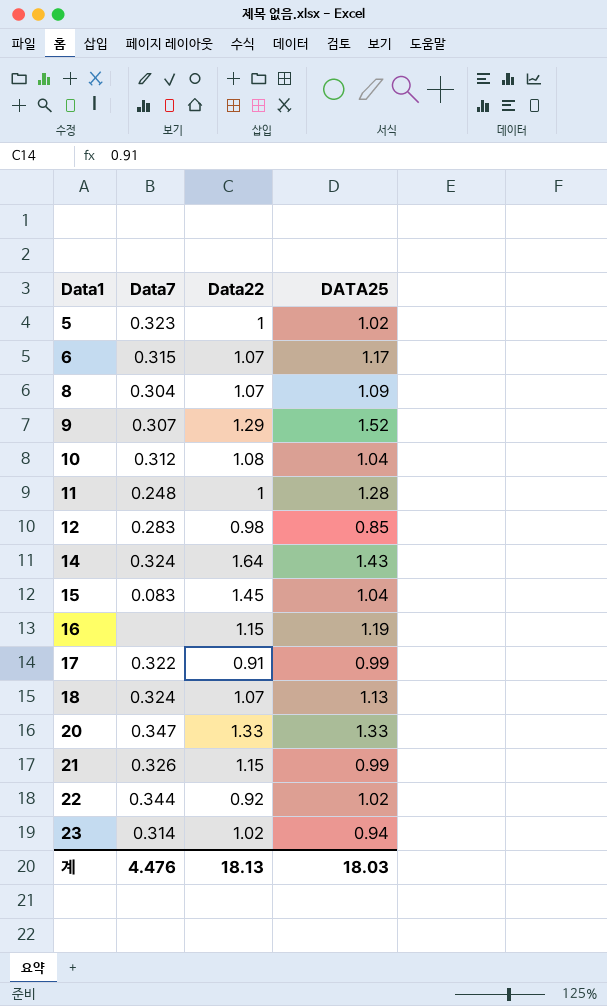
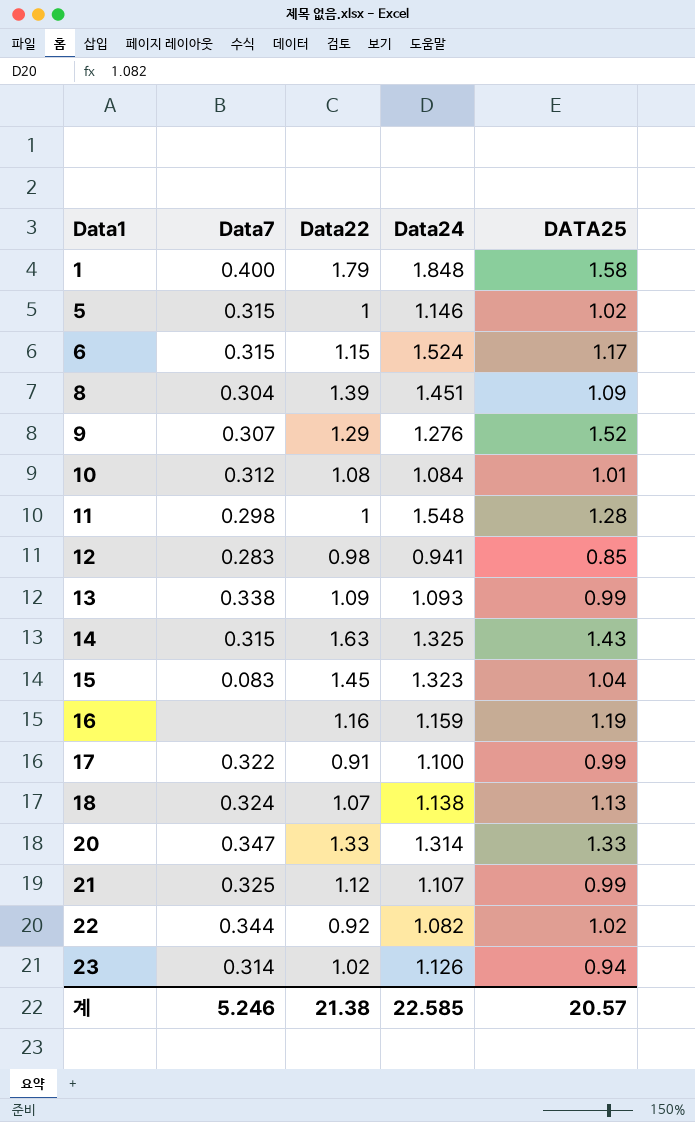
column Data24 | position: none -> 4
row 1: none -> 0.400 | 1.79 | 1.848 | 1.58
5 | Data7: 0.323 -> 0.315
6 | Data22: 1.07 -> 1.15
8 | Data22: 1.07 -> 1.39
10 | DATA25: 1.04 -> 1.01
11 | Data7: 0.248 -> 0.298
row 13: none -> 0.338 | 1.09 | 1.093 | 0.99
14 | Data7: 0.324 -> 0.315
14 | Data22: 1.64 -> 1.63
16 | Data22: 1.15 -> 1.16
21 | Data7: 0.326 -> 0.325
21 | Data22: 1.15 -> 1.12
계 | Data7: 4.476 -> 5.246
계 | Data22: 18.13 -> 21.38
계 | DATA25: 18.03 -> 20.57

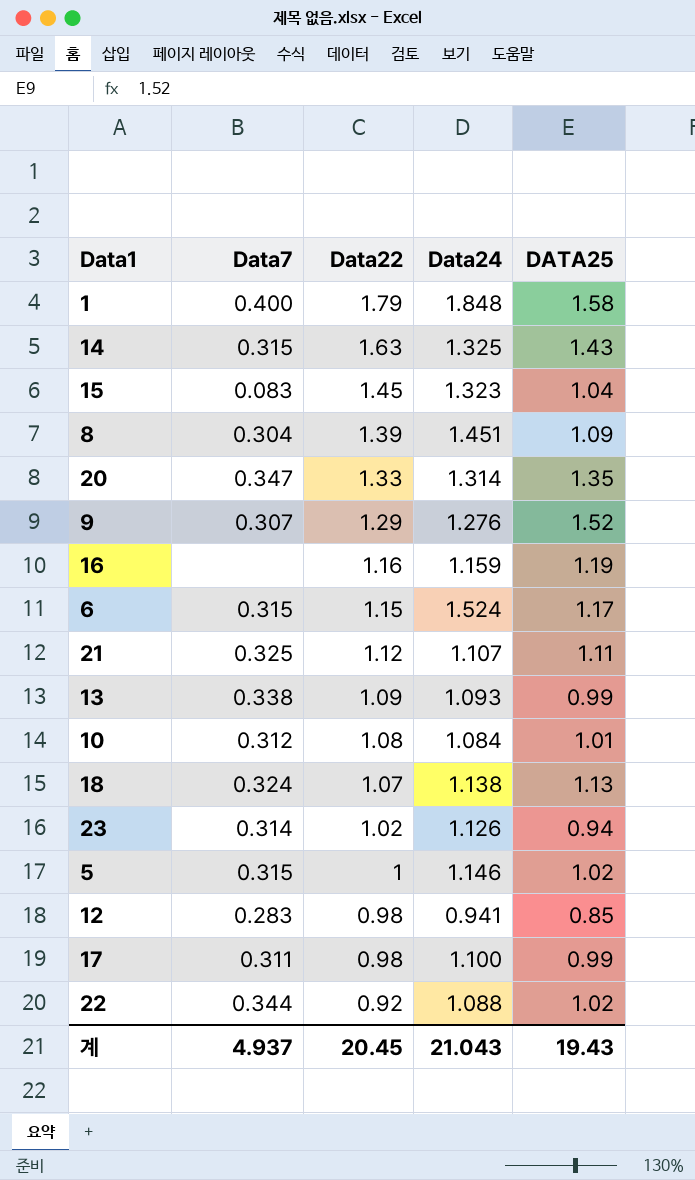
row order: Data1 ascending -> Data22 descending
row 11: 0.298 | 1 | 1.548 | 1.28 -> none
20 | DATA25: 1.33 -> 1.35
21 | DATA25: 0.99 -> 1.11
17 | Data7: 0.322 -> 0.311
17 | Data22: 0.91 -> 0.98
22 | Data24: 1.082 -> 1.088
계 | Data7: 5.246 -> 4.937
계 | Data22: 21.38 -> 20.45
계 | Data24: 22.585 -> 21.043
계 | DATA25: 20.57 -> 19.43

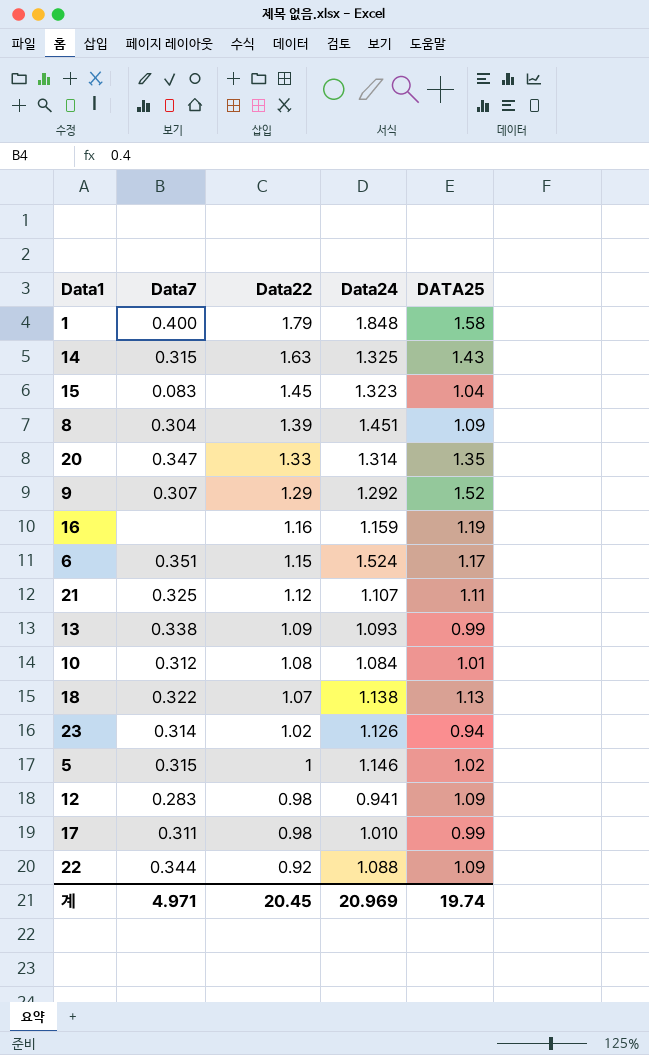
9 | Data24: 1.276 -> 1.292
6 | Data7: 0.315 -> 0.351
18 | Data7: 0.324 -> 0.322
12 | DATA25: 0.85 -> 1.09
17 | Data24: 1.100 -> 1.010
22 | DATA25: 1.02 -> 1.09
계 | Data7: 4.937 -> 4.971
계 | Data24: 21.043 -> 20.969
계 | DATA25: 19.43 -> 19.74

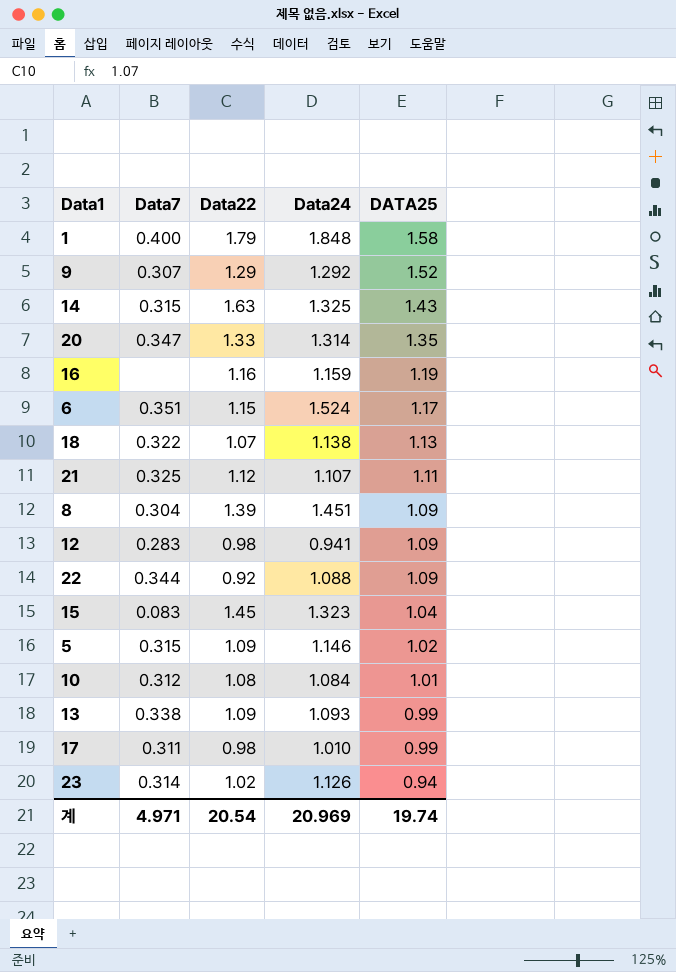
row order: Data22 descending -> DATA25 descending
5 | Data22: 1 -> 1.09
계 | Data22: 20.45 -> 20.54

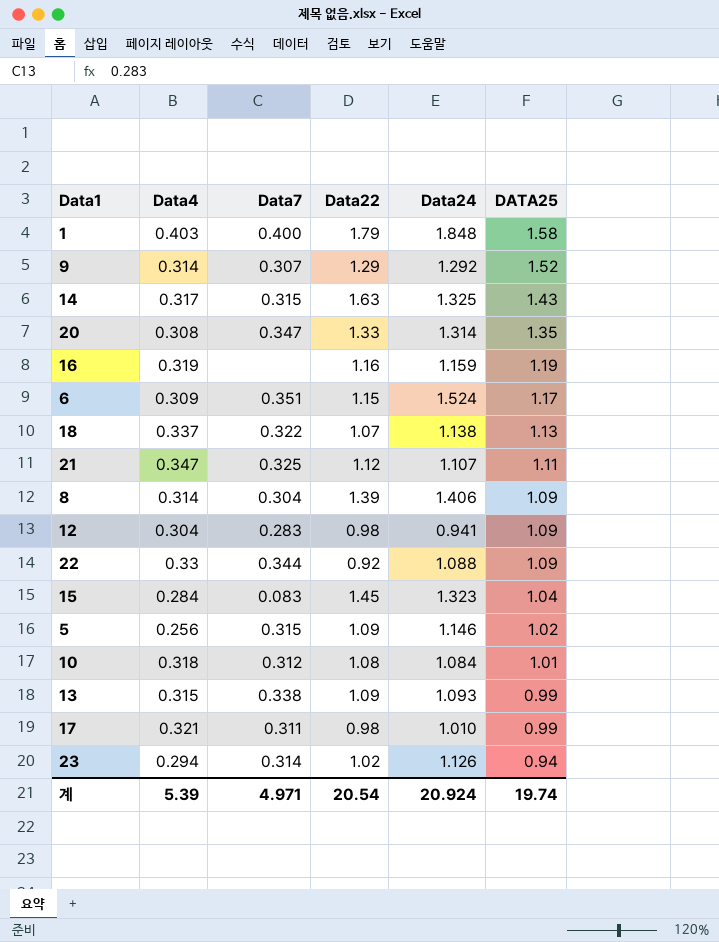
column Data4 | position: none -> 2
8 | Data24: 1.451 -> 1.406
계 | Data24: 20.969 -> 20.924

